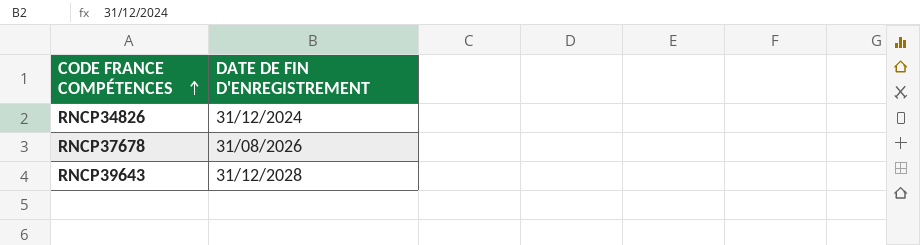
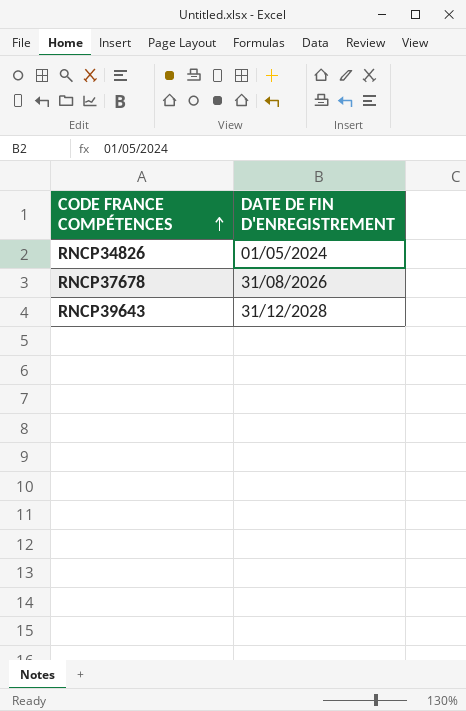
RNCP34826 | DATE DE FIN D'ENREGISTREMENT: 31/12/2024 -> 01/05/2024

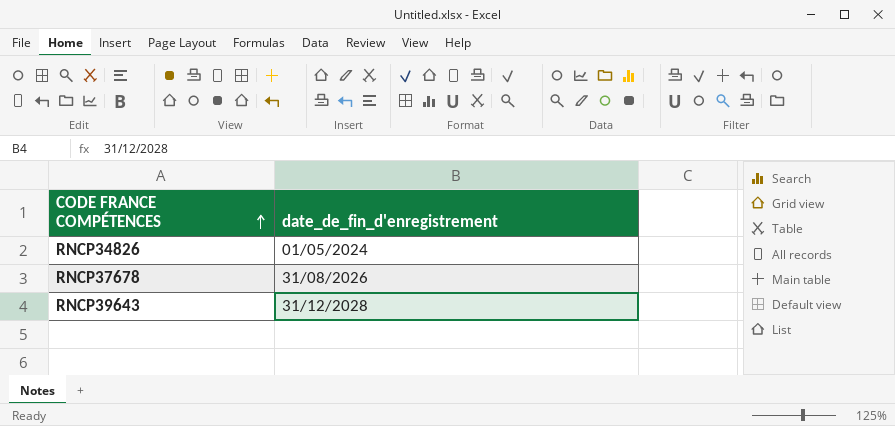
column name: DATE DE FIN D'ENREGISTREMENT -> date_de_fin_d'enregistrement

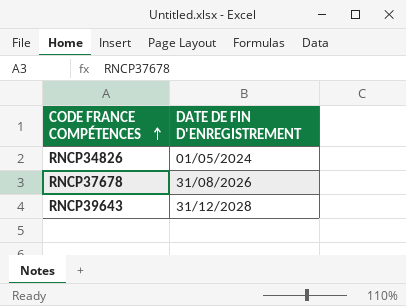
column name: date_de_fin_d'enregistrement -> DATE DE FIN D'ENREGISTREMENT

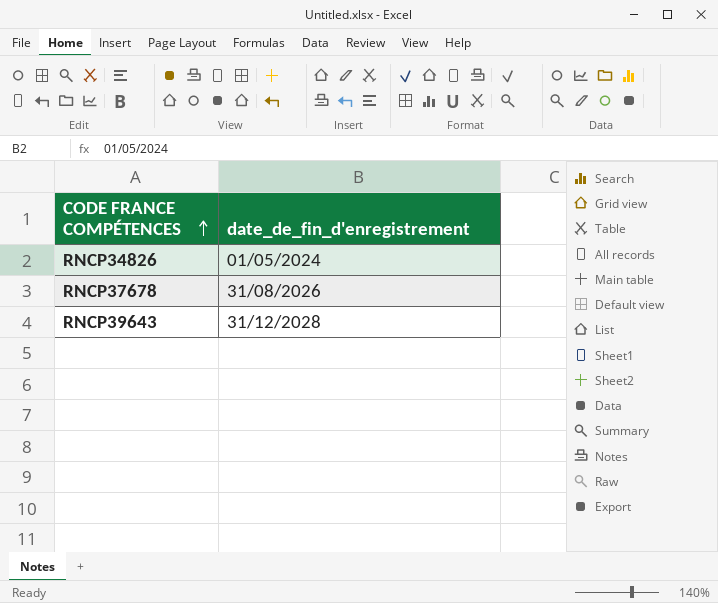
column name: DATE DE FIN D'ENREGISTREMENT -> date_de_fin_d'enregistrement

